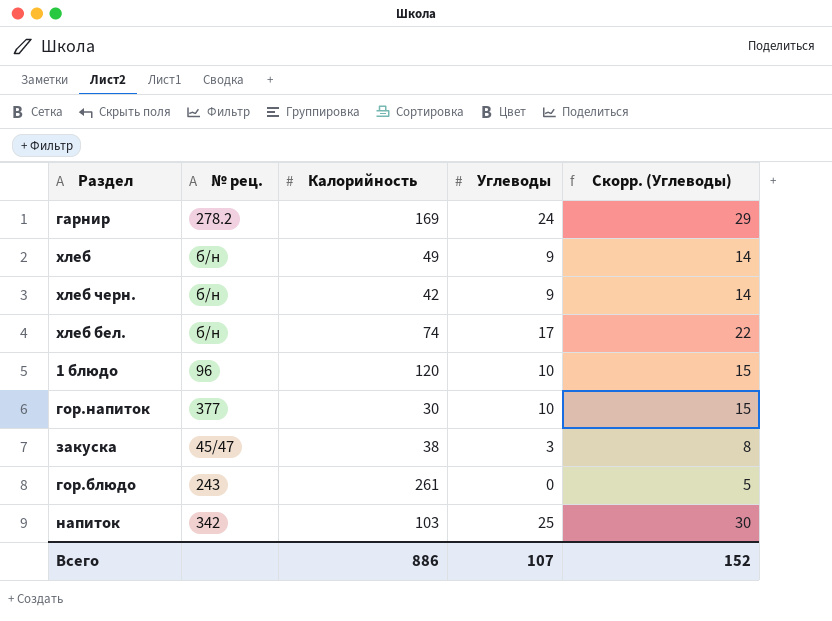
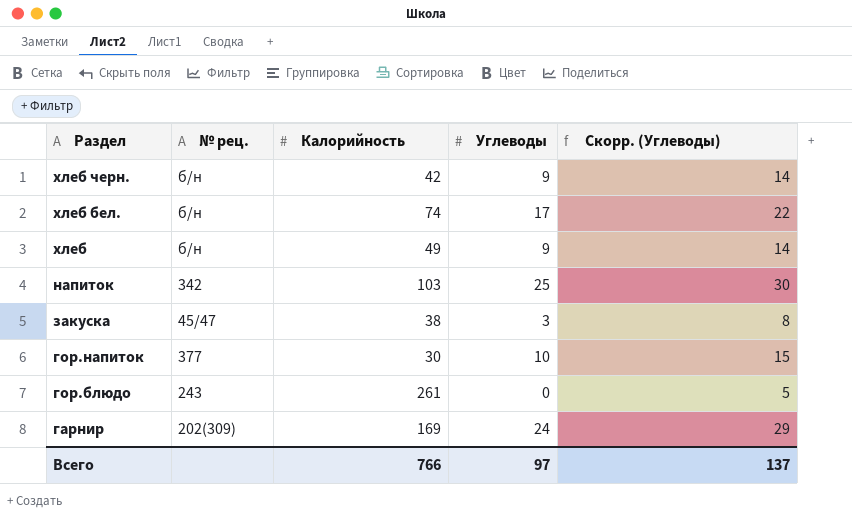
row order: none -> Раздел descending
row 1 блюдо: 96 | 120 | 10 | 15 -> none
гарнир | № рец.: 278.2 -> 202(309)
Всего | Калорийность: 886 -> 766
Всего | Углеводы: 107 -> 97
Всего | Скорр. (Углеводы): 152 -> 137

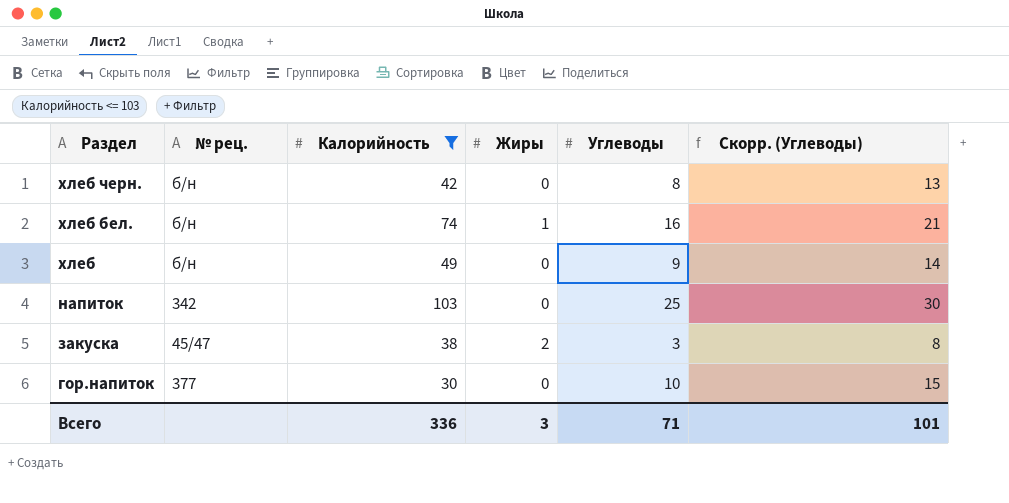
filter: none -> Калорийность <= 103
column Жиры | position: none -> 4
хлеб черн. | Углеводы: 9 -> 8
хлеб черн. | Скорр. (Углеводы): 14 -> 13
хлеб бел. | Углеводы: 17 -> 16
хлеб бел. | Скорр. (Углеводы): 22 -> 21
Всего | Калорийность: 766 -> 336
Всего | Углеводы: 97 -> 71
Всего | Скорр. (Углеводы): 137 -> 101

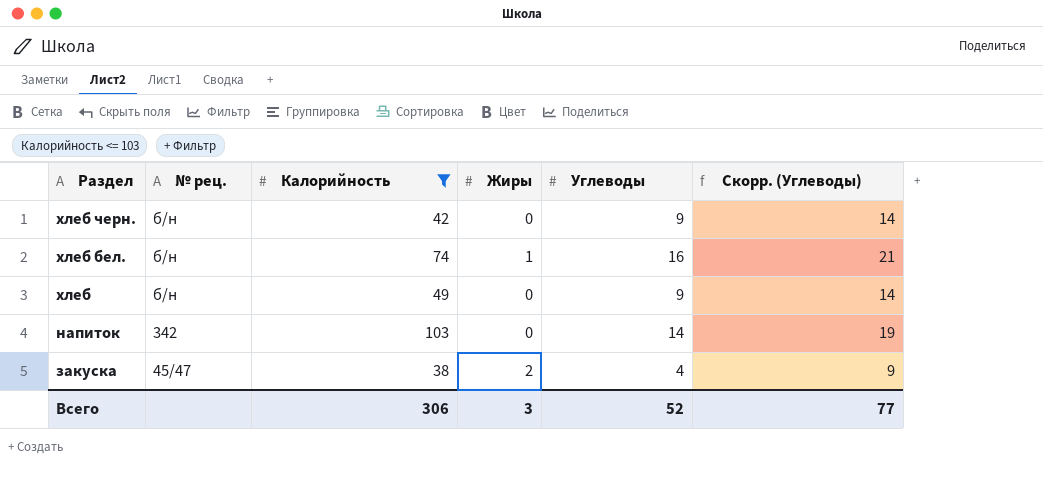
row гор.напиток: 377 | 30 | 0 | 10 | 15 -> none
хлеб черн. | Углеводы: 8 -> 9
хлеб черн. | Скорр. (Углеводы): 13 -> 14
напиток | Углеводы: 25 -> 14
напиток | Скорр. (Углеводы): 30 -> 19
закуска | Углеводы: 3 -> 4
закуска | Скорр. (Углеводы): 8 -> 9
Всего | Калорийность: 336 -> 306
Всего | Углеводы: 71 -> 52
Всего | Скорр. (Углеводы): 101 -> 77

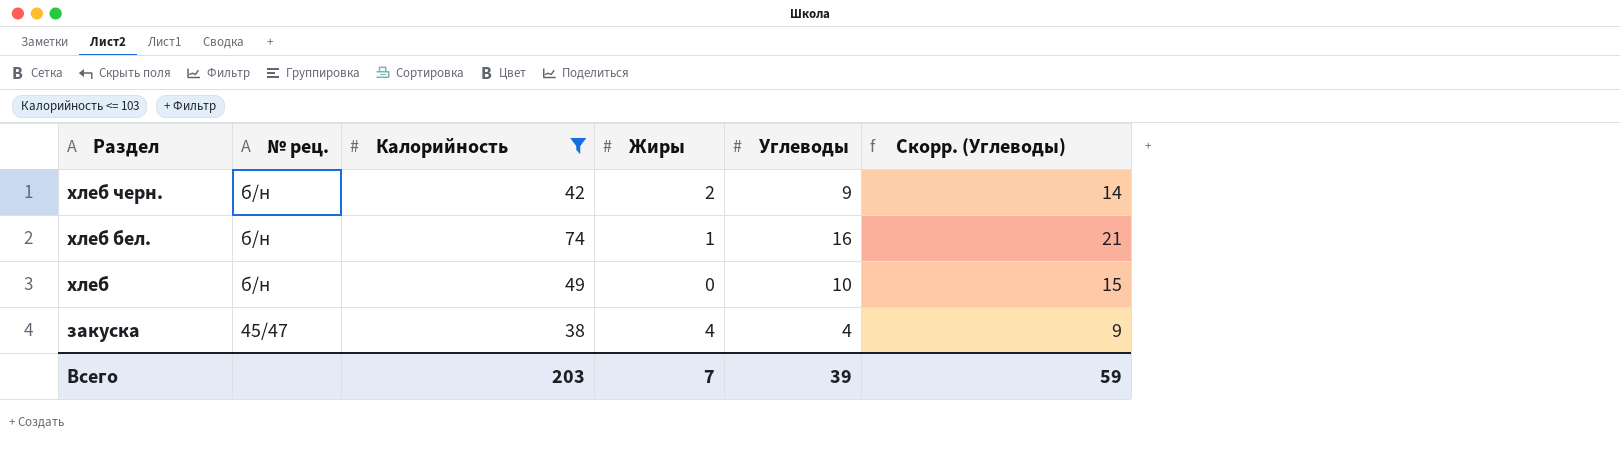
row напиток: 342 | 103 | 0 | 14 | 19 -> none
хлеб черн. | Жиры: 0 -> 2
хлеб | Углеводы: 9 -> 10
хлеб | Скорр. (Углеводы): 14 -> 15
закуска | Жиры: 2 -> 4
Всего | Калорийность: 306 -> 203
Всего | Жиры: 3 -> 7
Всего | Углеводы: 52 -> 39
Всего | Скорр. (Углеводы): 77 -> 59

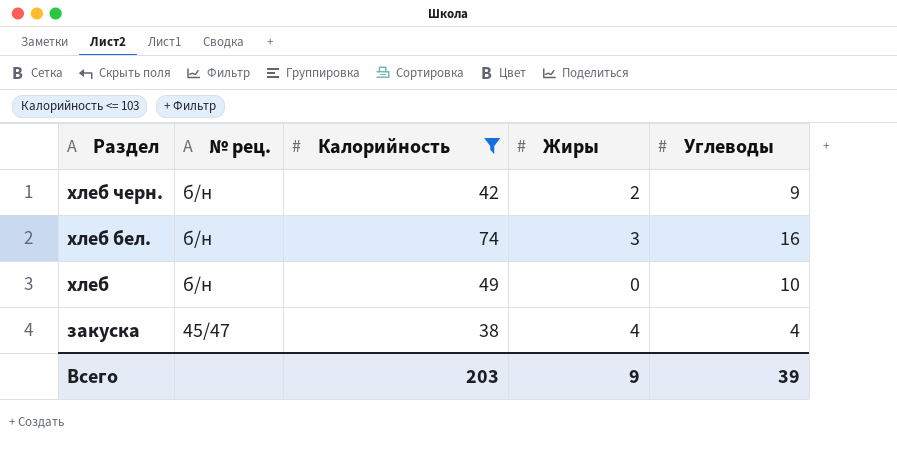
column Скорр. (Углеводы) | formula: [Углеводы] + 5 -> none
хлеб бел. | Жиры: 1 -> 3
Всего | Жиры: 7 -> 9

